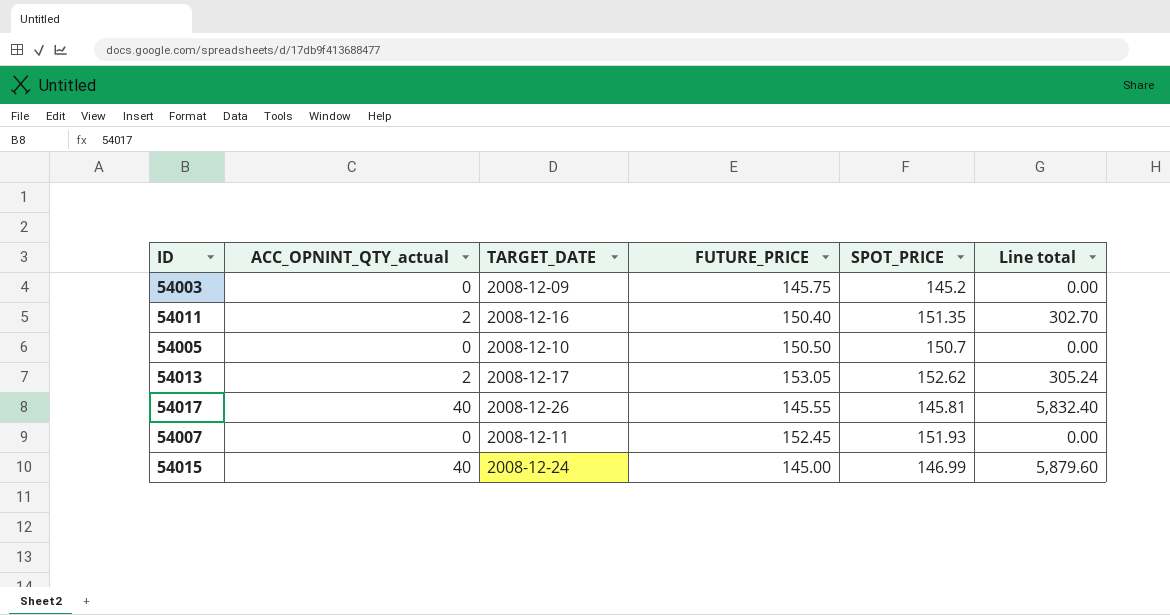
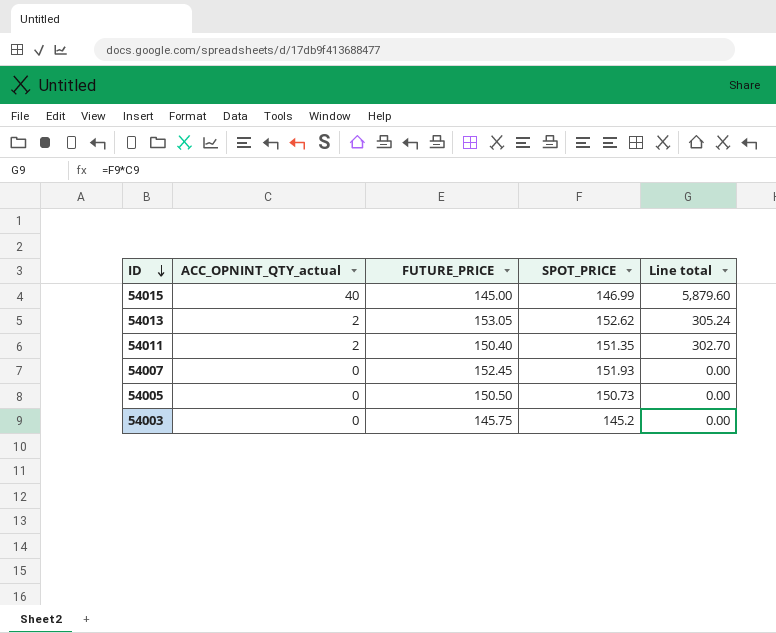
row order: none -> ID descending
column TARGET_DATE | position: 3 -> none
row 54017: 40 | 2008-12-26 | 145.55 | 145.81 | 5,832.40 -> none
54005 | SPOT_PRICE: 150.7 -> 150.73

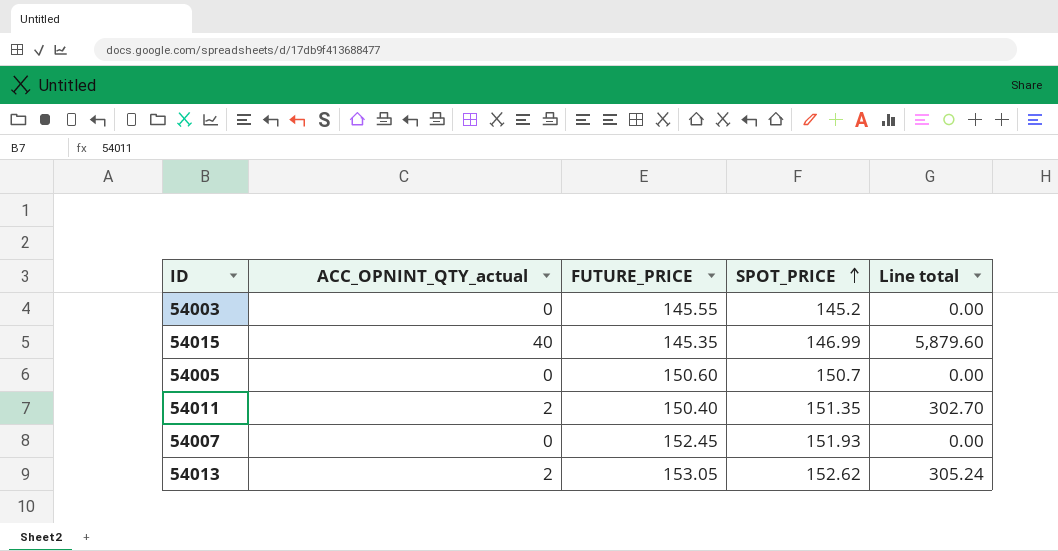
row order: ID descending -> SPOT_PRICE ascending
54003 | FUTURE_PRICE: 145.75 -> 145.55
54015 | FUTURE_PRICE: 145.00 -> 145.35
54005 | FUTURE_PRICE: 150.50 -> 150.60
54005 | SPOT_PRICE: 150.73 -> 150.7

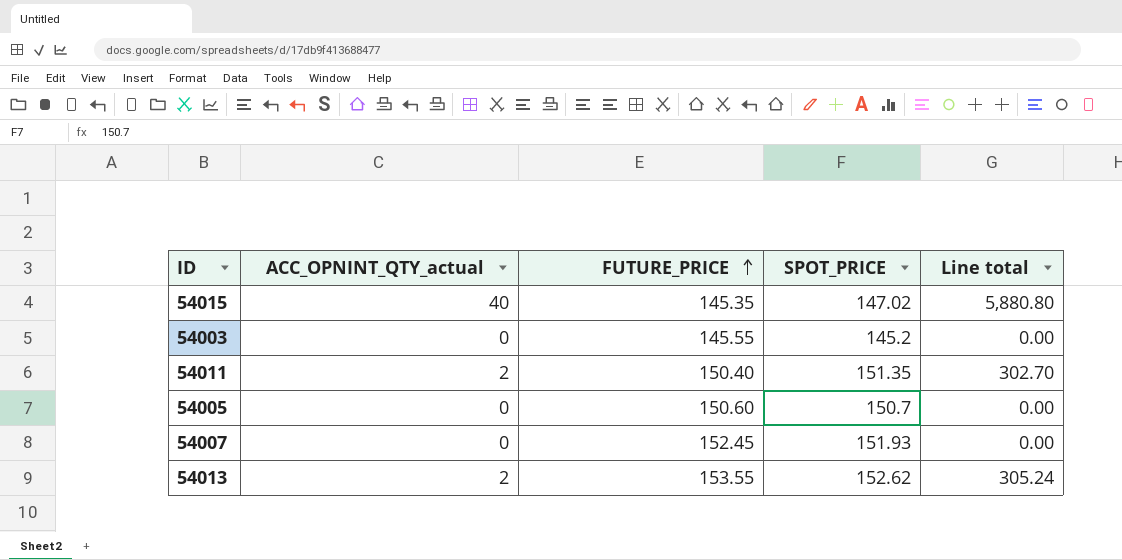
row order: SPOT_PRICE ascending -> FUTURE_PRICE ascending
54015 | SPOT_PRICE: 146.99 -> 147.02
54015 | Line total: 5,879.60 -> 5,880.80
54013 | FUTURE_PRICE: 153.05 -> 153.55

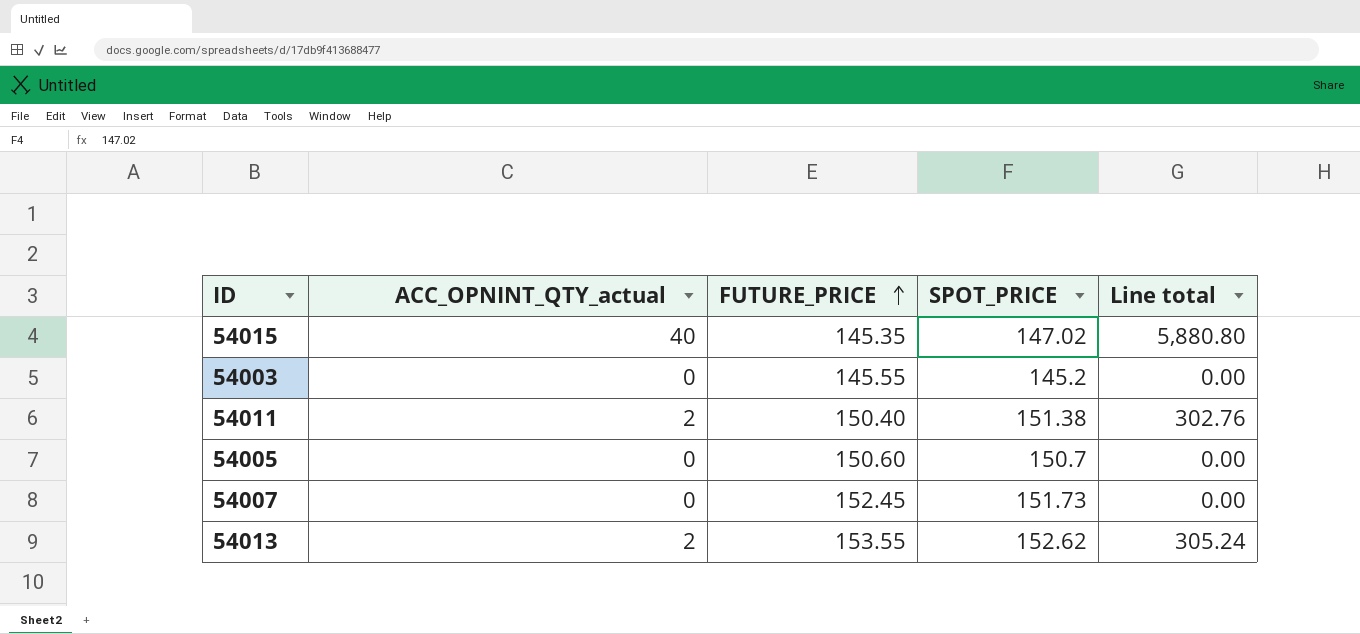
54011 | SPOT_PRICE: 151.35 -> 151.38
54011 | Line total: 302.70 -> 302.76
54007 | SPOT_PRICE: 151.93 -> 151.73

